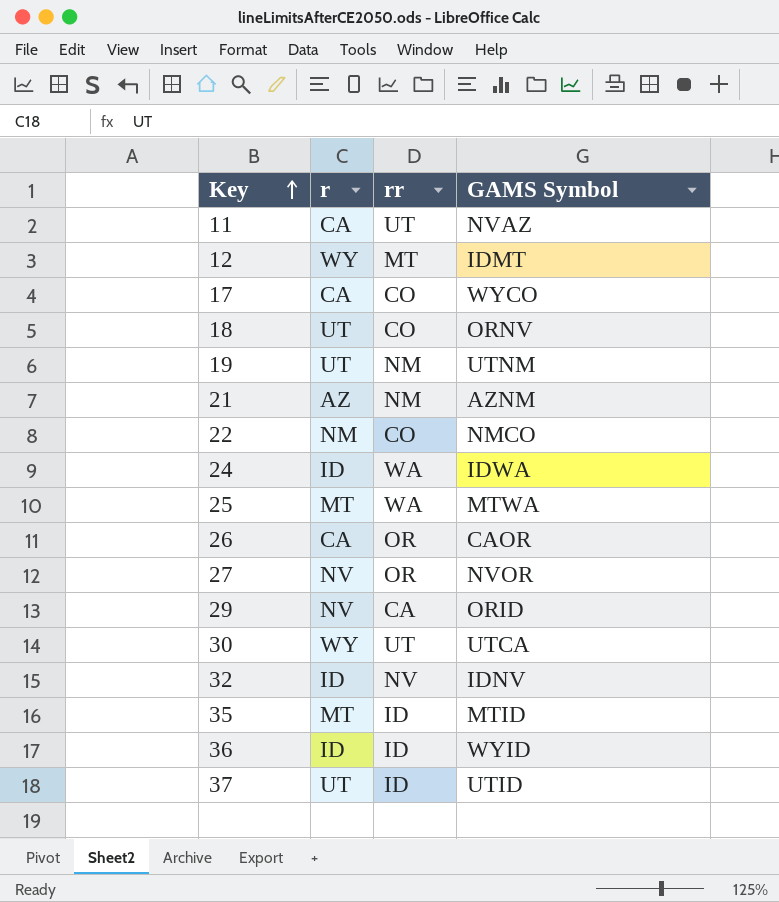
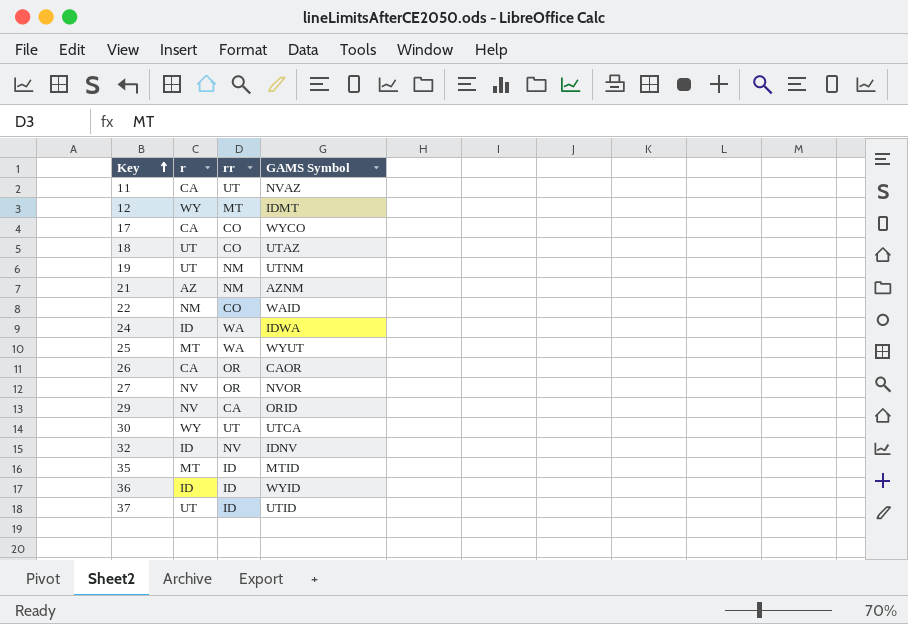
18 | GAMS Symbol: ORNV -> UTAZ
22 | GAMS Symbol: NMCO -> WAID
25 | GAMS Symbol: MTWA -> WYUT

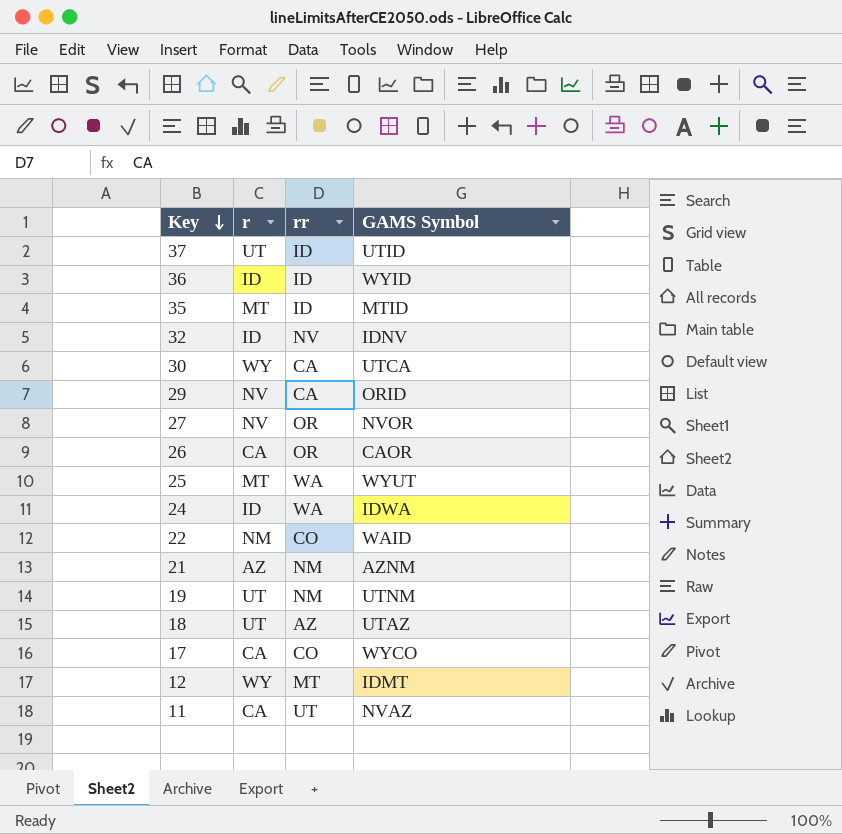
row order: Key ascending -> Key descending
30 | rr: UT -> CA
18 | rr: CO -> AZ

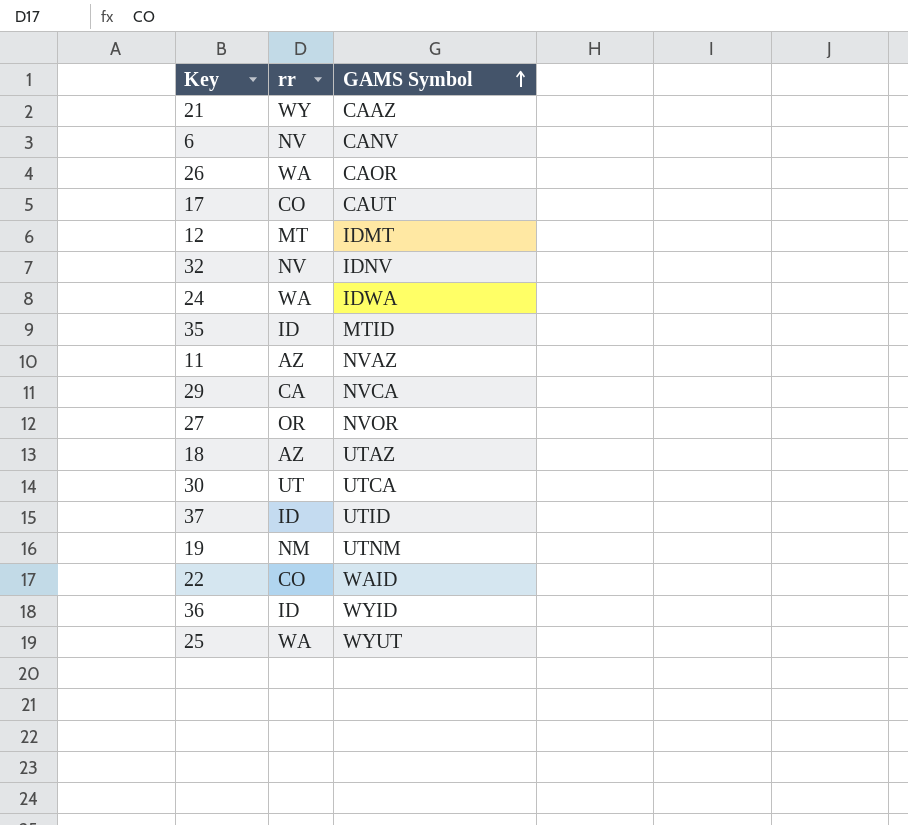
row order: Key descending -> GAMS Symbol ascending
column r | position: 2 -> none
21 | rr: NM -> WY
21 | GAMS Symbol: AZNM -> CAAZ
row 6: none -> NV | CANV
26 | rr: OR -> WA
17 | GAMS Symbol: WYCO -> CAUT
11 | rr: UT -> AZ
29 | GAMS Symbol: ORID -> NVCA
30 | rr: CA -> UT

